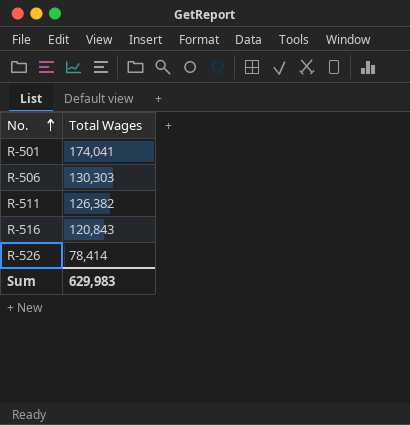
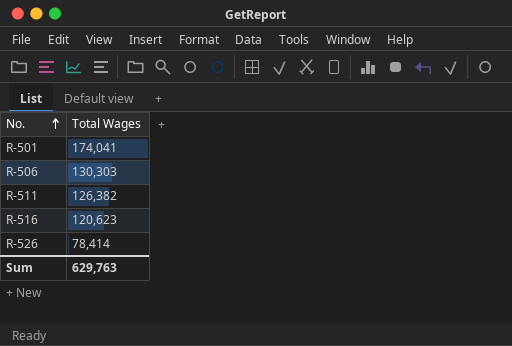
R-516 | Total Wages: 120,843 -> 120,623
Sum | Total Wages: 629,983 -> 629,763

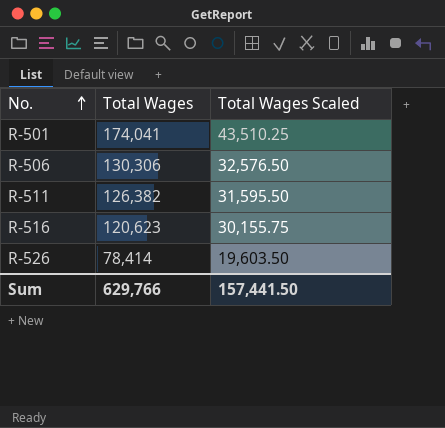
column Total Wages Scaled | formula: none -> [Total Wages] * 0.25
R-506 | Total Wages: 130,303 -> 130,306
Sum | Total Wages: 629,763 -> 629,766

